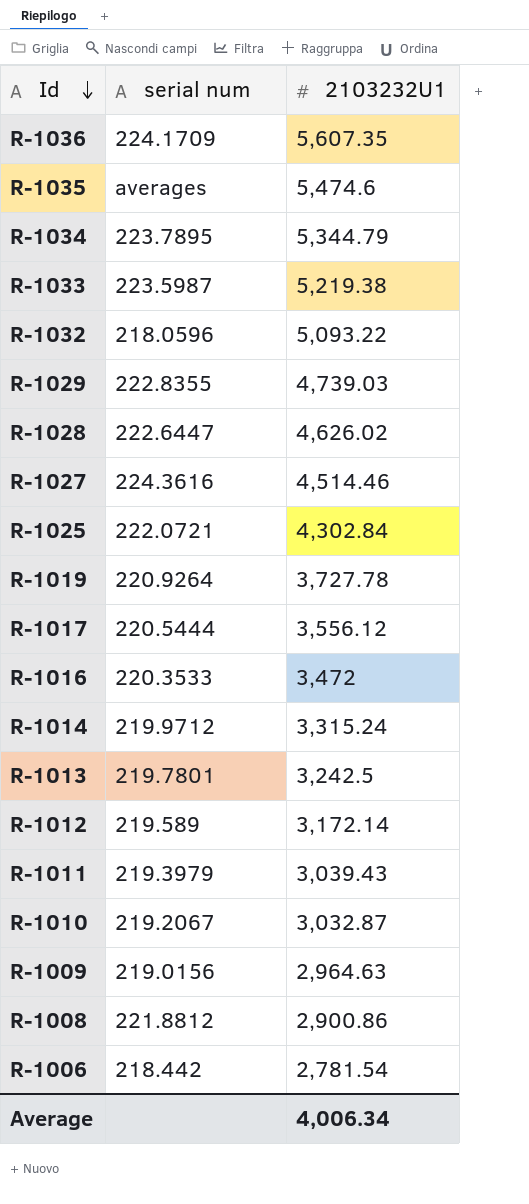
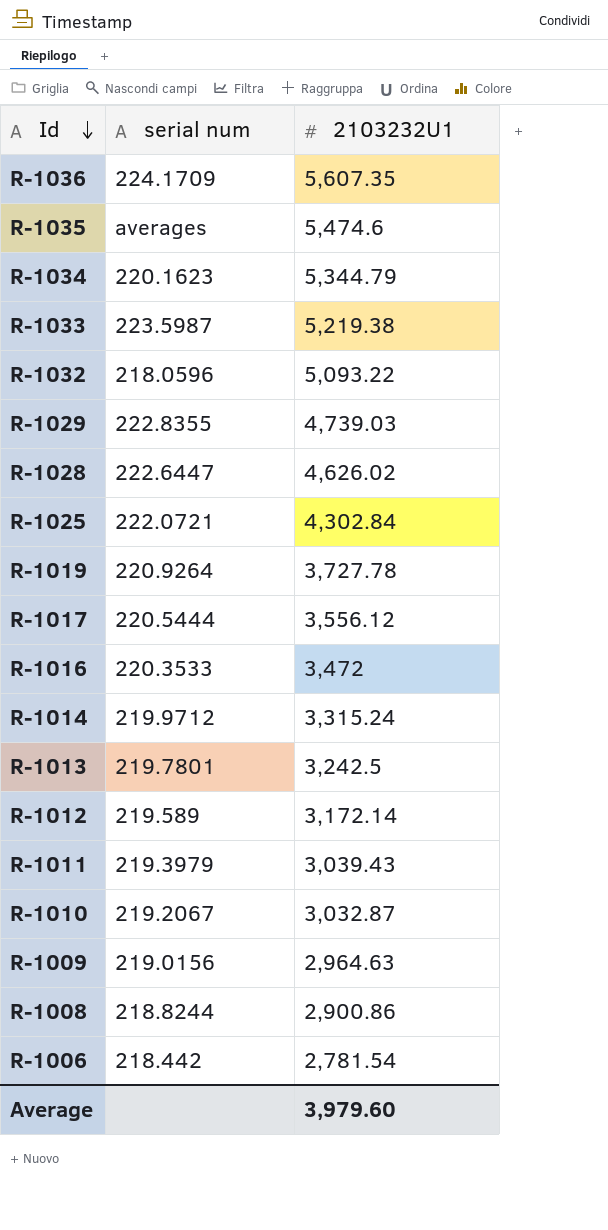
row R-1027: 224.3616 | 4,514.46 -> none
R-1034 | serial num: 223.7895 -> 220.1623
R-1008 | serial num: 221.8812 -> 218.8244
Average | 2103232U1: 4,006.34 -> 3,979.60

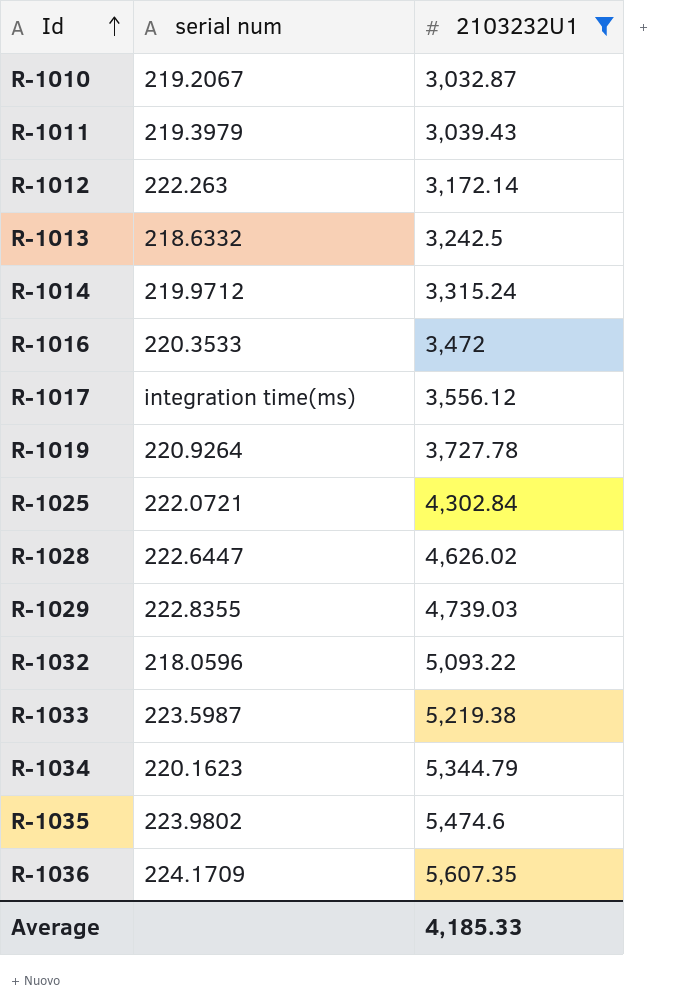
filter: none -> 2103232U1 >= 3,032.87
row order: Id descending -> Id ascending
R-1012 | serial num: 219.589 -> 222.263
R-1013 | serial num: 219.7801 -> 218.6332
R-1017 | serial num: 220.5444 -> integration time(ms)
R-1035 | serial num: averages -> 223.9802
Average | 2103232U1: 3,979.60 -> 4,185.33

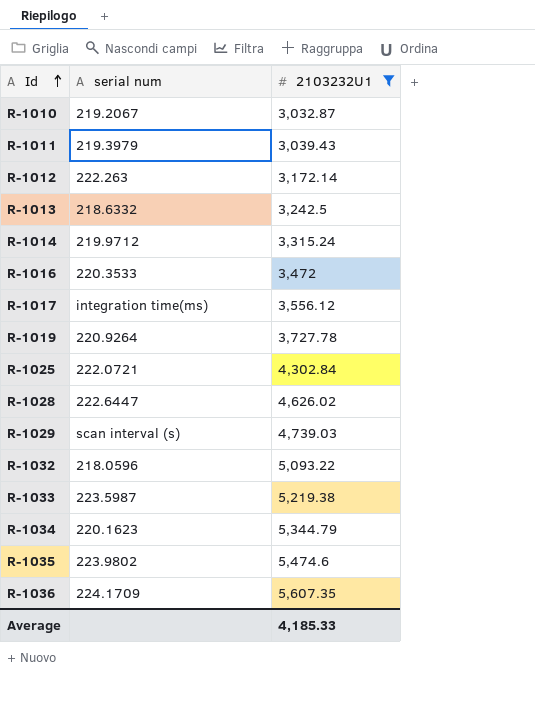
R-1029 | serial num: 222.8355 -> scan interval (s)

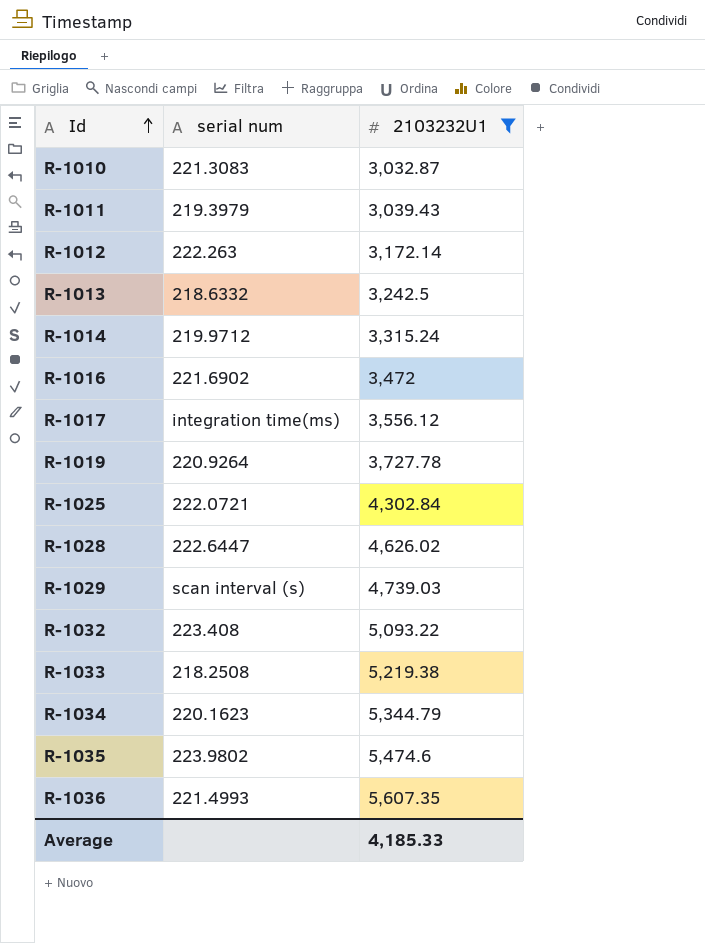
R-1010 | serial num: 219.2067 -> 221.3083
R-1016 | serial num: 220.3533 -> 221.6902
R-1032 | serial num: 218.0596 -> 223.408
R-1033 | serial num: 223.5987 -> 218.2508
R-1036 | serial num: 224.1709 -> 221.4993

